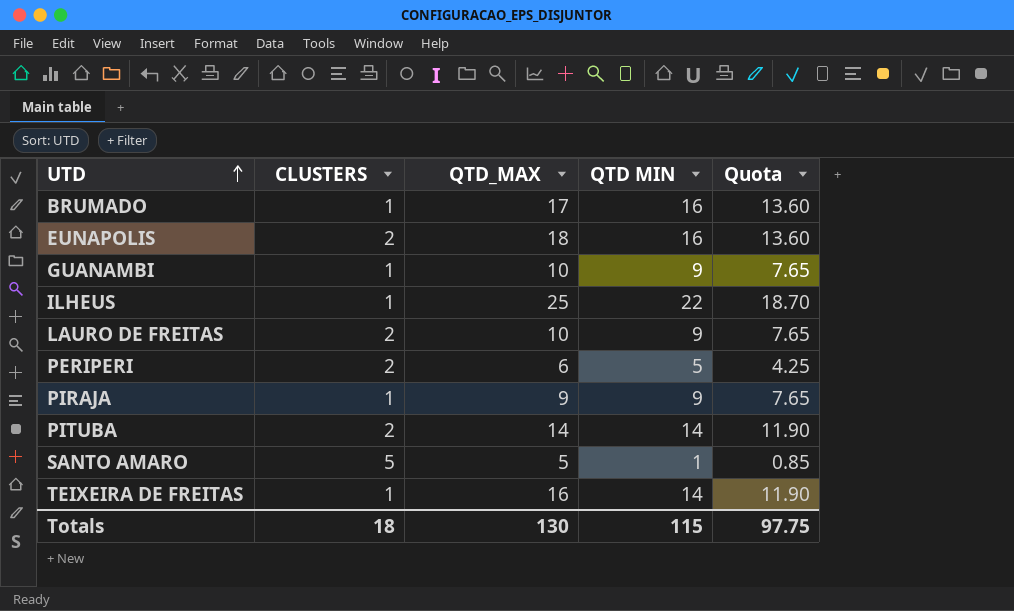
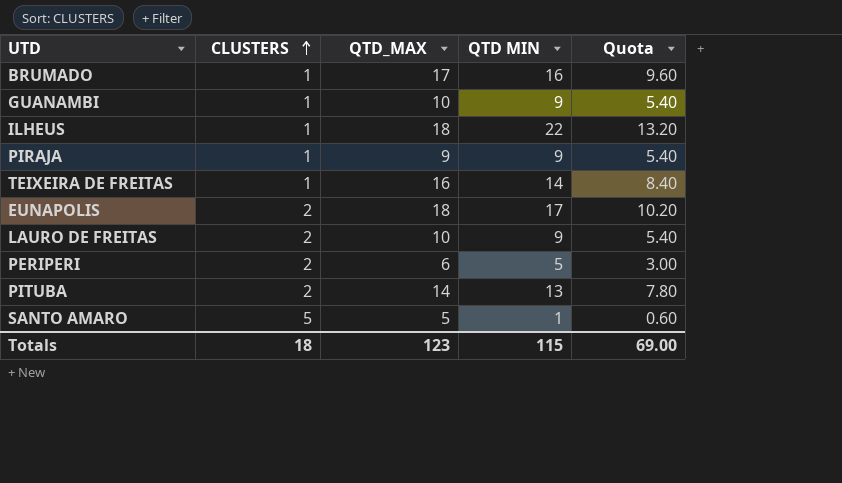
row order: UTD ascending -> CLUSTERS ascending
column Quota | formula: [QTD MIN] * 0.85 -> [QTD MIN] * 0.6
ILHEUS | QTD_MAX: 25 -> 18
EUNAPOLIS | QTD MIN: 16 -> 17
PITUBA | QTD MIN: 14 -> 13
Totals | QTD_MAX: 130 -> 123
Totals | Quota: 97.75 -> 69.00

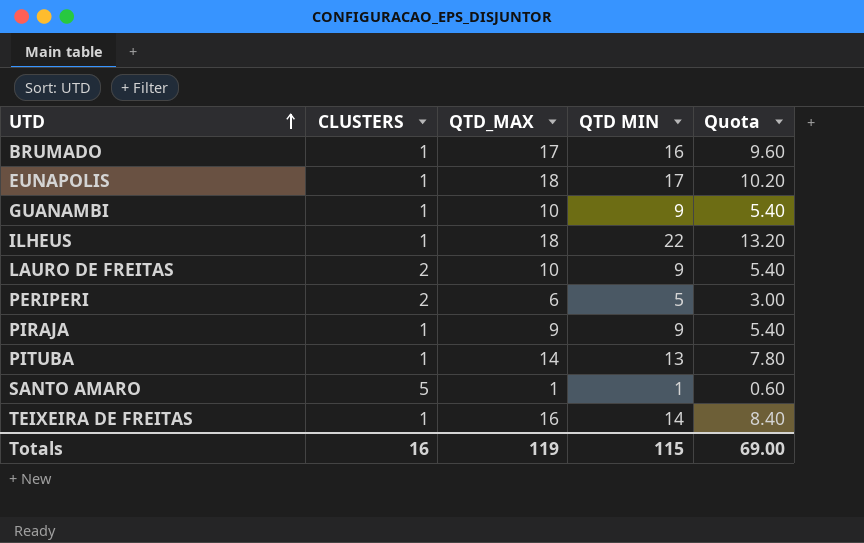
row order: CLUSTERS ascending -> UTD ascending
EUNAPOLIS | CLUSTERS: 2 -> 1
PITUBA | CLUSTERS: 2 -> 1
SANTO AMARO | QTD_MAX: 5 -> 1
Totals | CLUSTERS: 18 -> 16
Totals | QTD_MAX: 123 -> 119

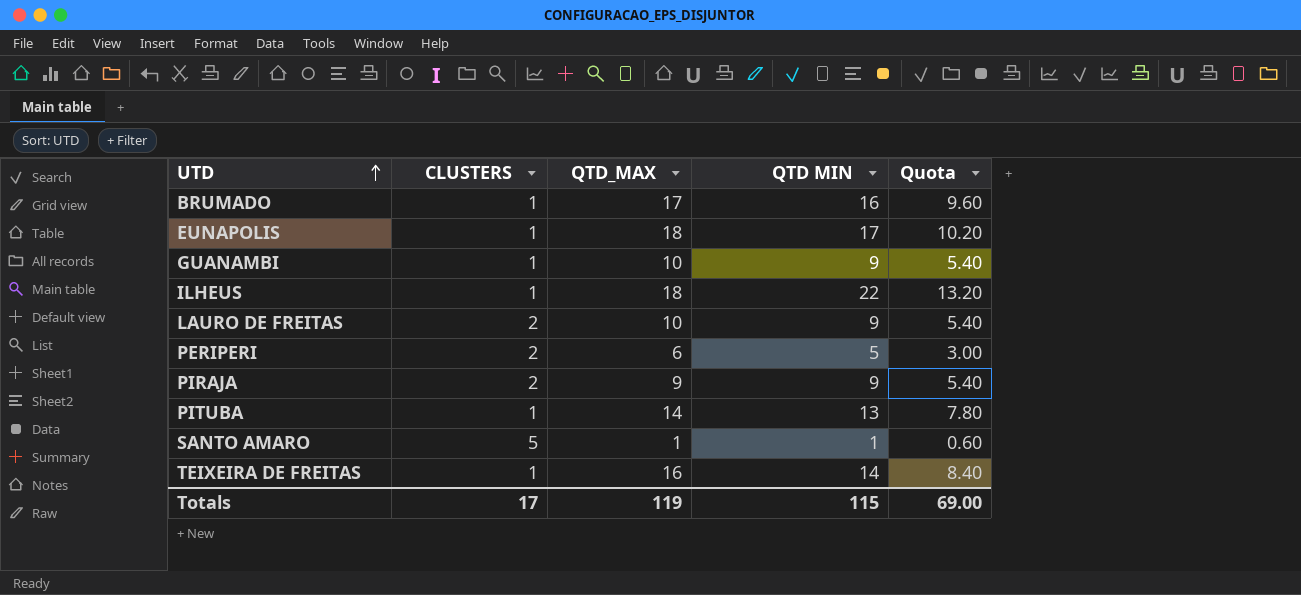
PIRAJA | CLUSTERS: 1 -> 2
Totals | CLUSTERS: 16 -> 17

